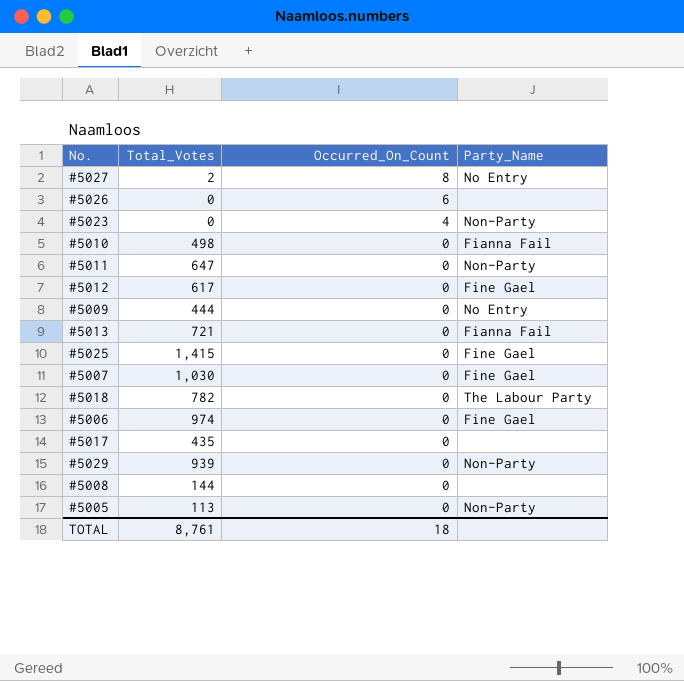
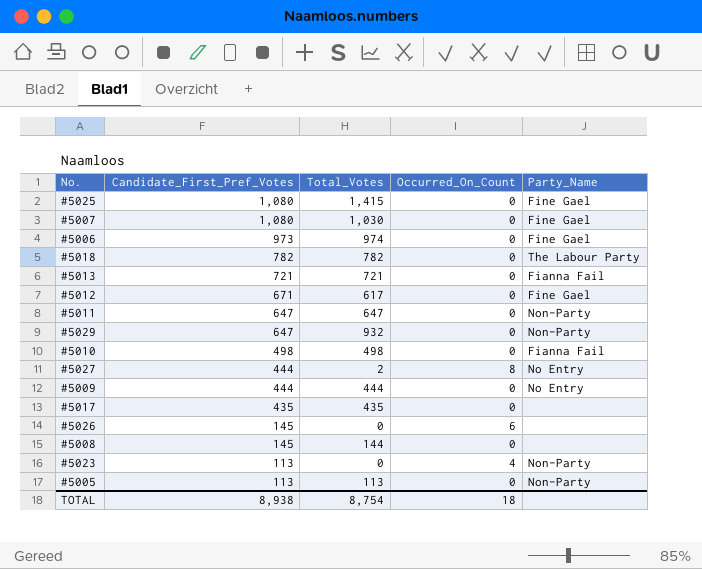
row order: Occurred_On_Count descending -> Candidate_First_Pref_Votes descending
column Candidate_First_Pref_Votes | position: none -> 2
#5029 | Total_Votes: 939 -> 932
TOTAL | Total_Votes: 8,761 -> 8,754

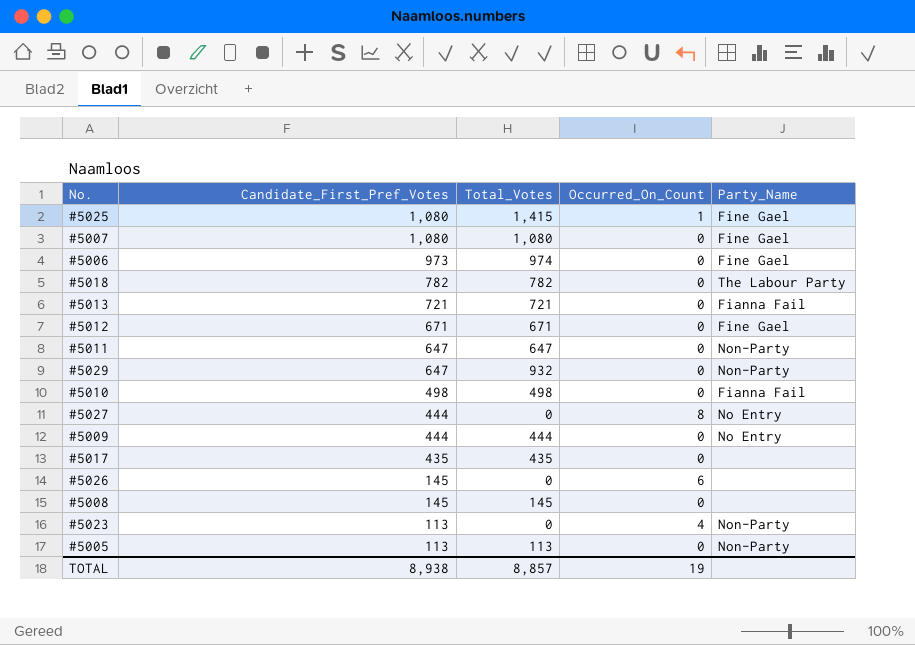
#5025 | Occurred_On_Count: 0 -> 1
#5007 | Total_Votes: 1,030 -> 1,080
#5012 | Total_Votes: 617 -> 671
#5027 | Total_Votes: 2 -> 0
#5008 | Total_Votes: 144 -> 145
TOTAL | Total_Votes: 8,754 -> 8,857
TOTAL | Occurred_On_Count: 18 -> 19

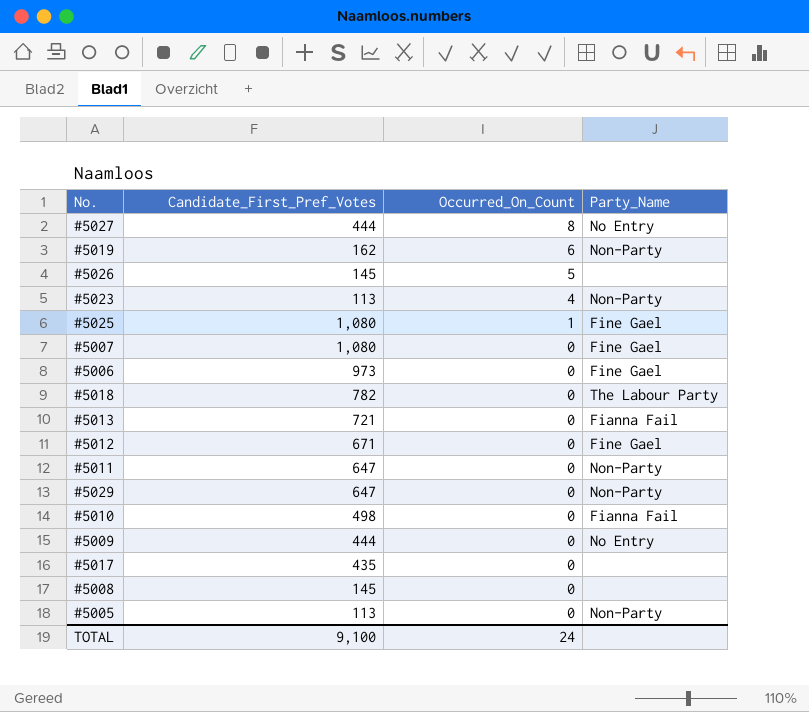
row order: Candidate_First_Pref_Votes descending -> Occurred_On_Count descending
column Total_Votes | position: 3 -> none
row #5019: none -> 162 | 6 | Non-Party
#5026 | Occurred_On_Count: 6 -> 5
TOTAL | Candidate_First_Pref_Votes: 8,938 -> 9,100
TOTAL | Occurred_On_Count: 19 -> 24

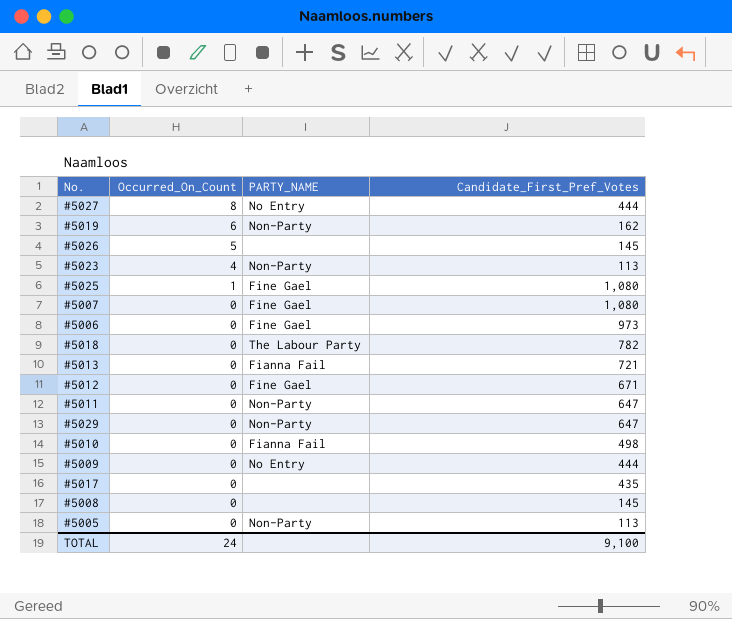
column name: Party_Name -> PARTY_NAME
column Candidate_First_Pref_Votes | position: 2 -> 4

